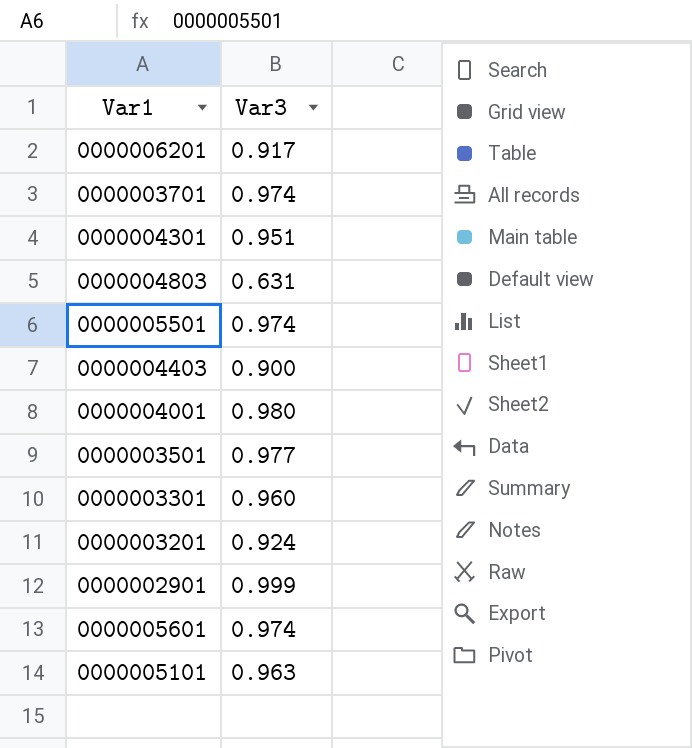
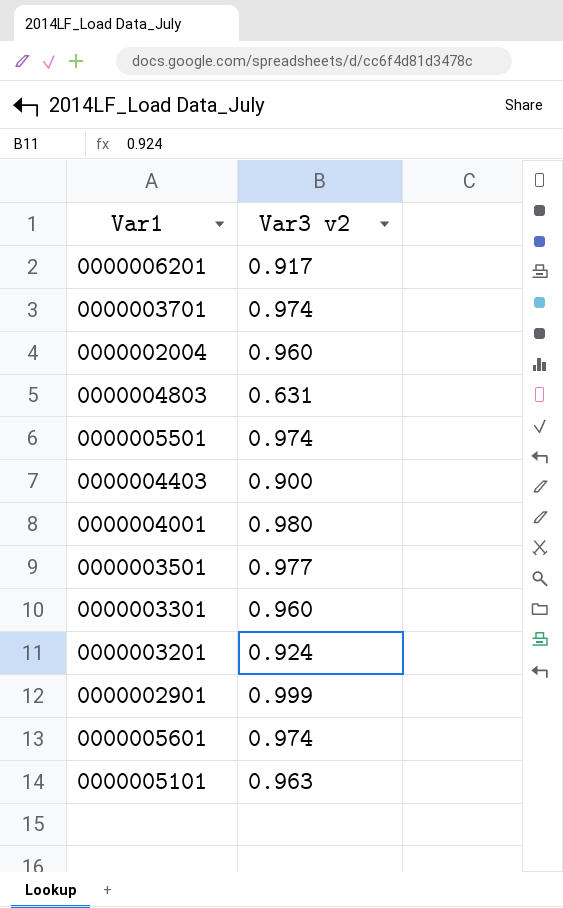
column name: Var3 -> Var3 v2
row 0000004301: 0.951 -> none
row 0000002004: none -> 0.960

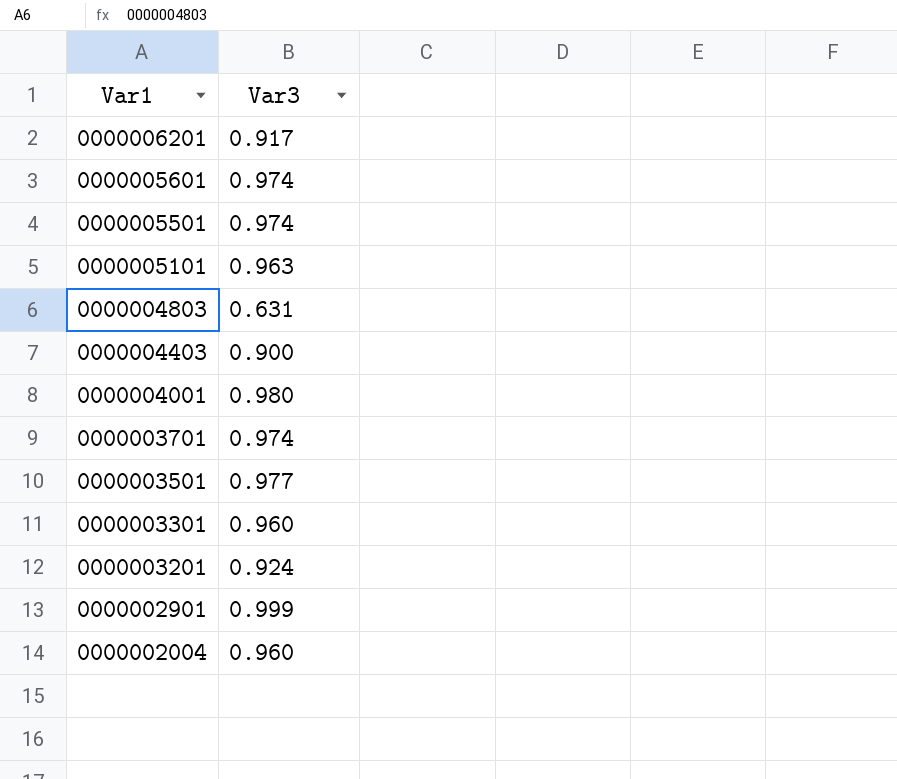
row order: none -> Var1 descending
column name: Var3 v2 -> Var3

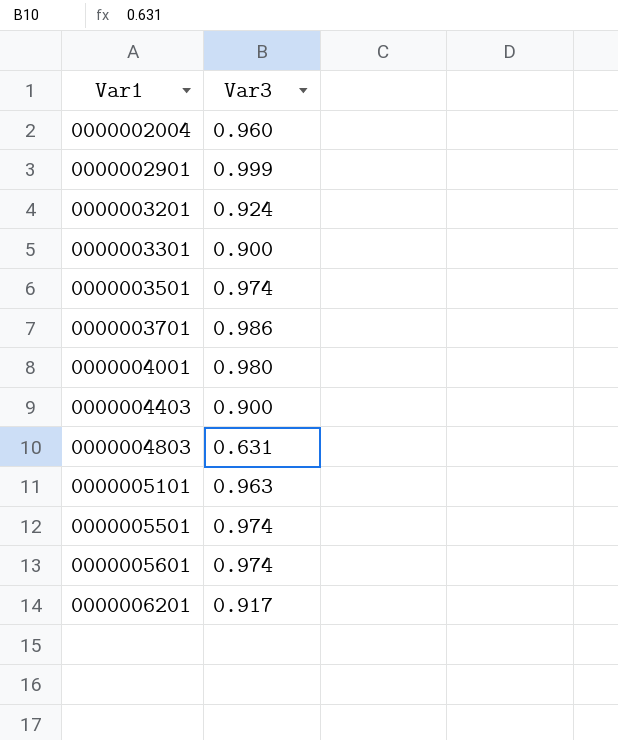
row order: Var1 descending -> Var1 ascending
0000003301 | Var3: 0.960 -> 0.900
0000003501 | Var3: 0.977 -> 0.974
0000003701 | Var3: 0.974 -> 0.986

